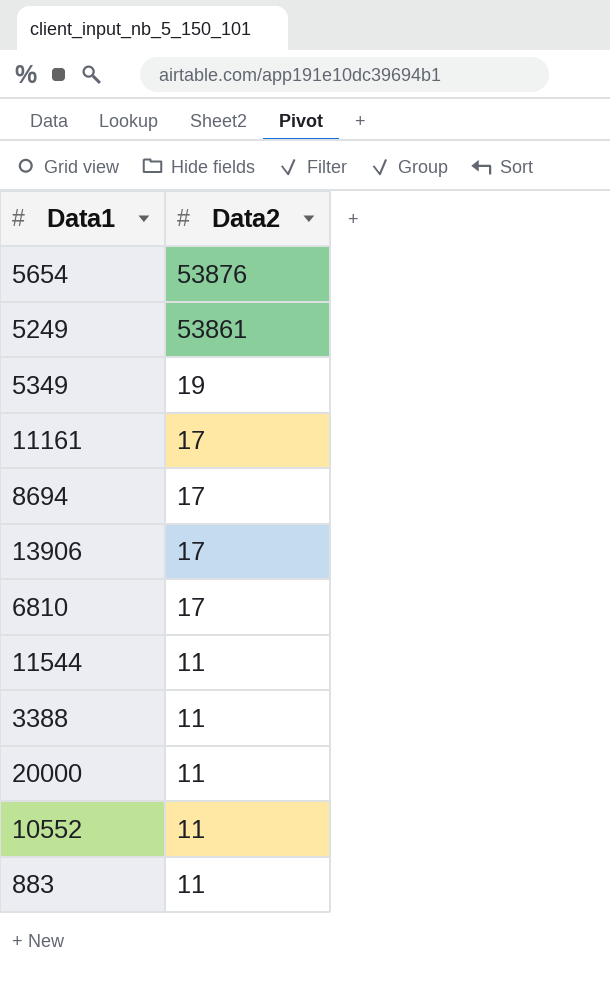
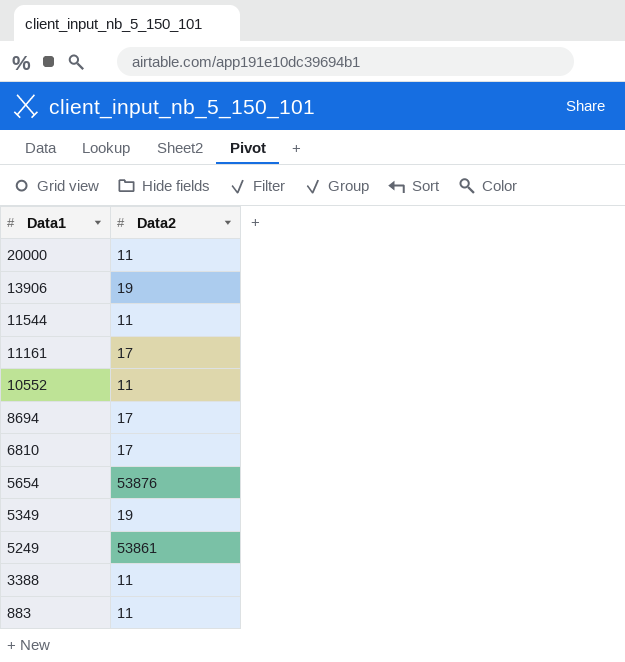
row order: Data2 descending -> Data1 descending
13906 | Data2: 17 -> 19

